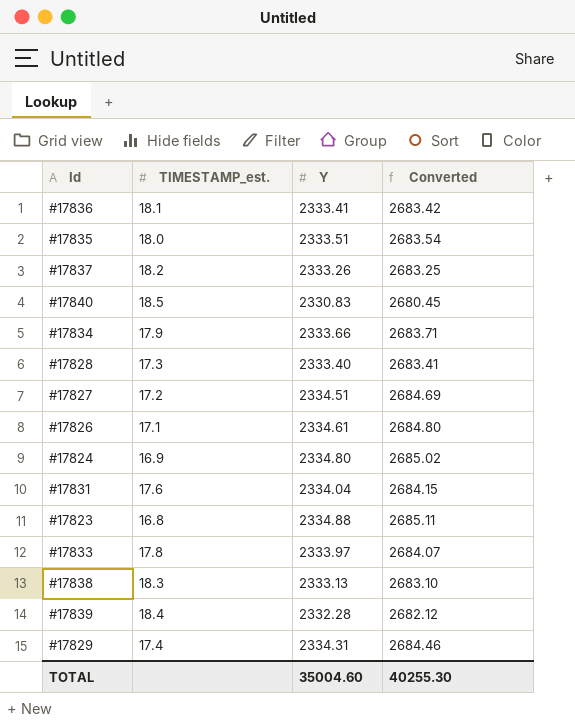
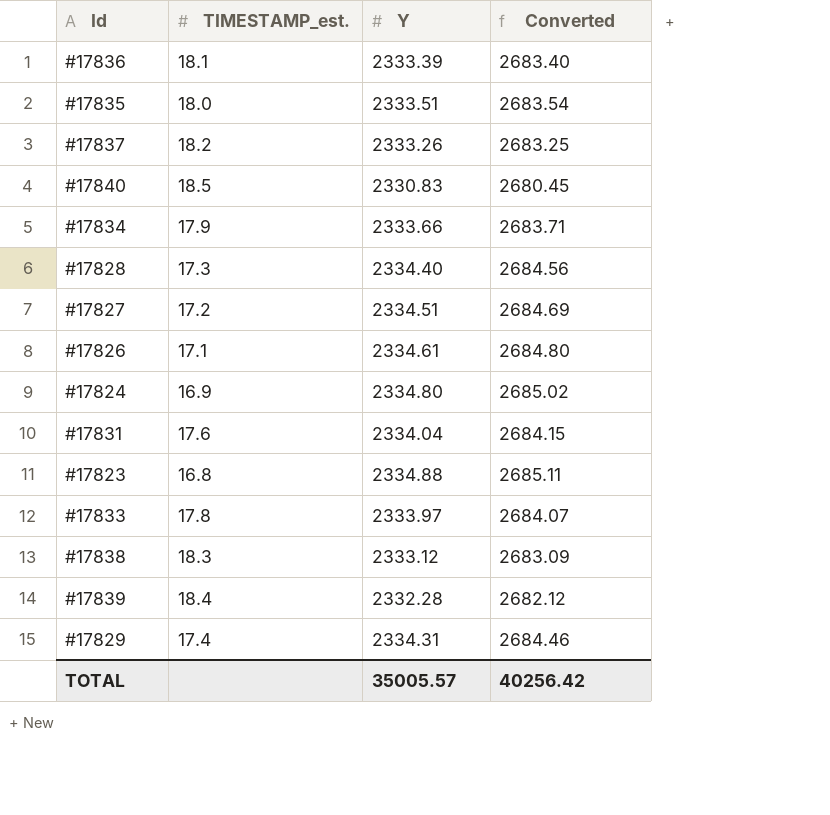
#17836 | Y: 2333.41 -> 2333.39
#17836 | Converted: 2683.42 -> 2683.40
#17828 | Y: 2333.40 -> 2334.40
#17828 | Converted: 2683.41 -> 2684.56
#17838 | Y: 2333.13 -> 2333.12
#17838 | Converted: 2683.10 -> 2683.09
TOTAL | Y: 35004.60 -> 35005.57
TOTAL | Converted: 40255.30 -> 40256.42

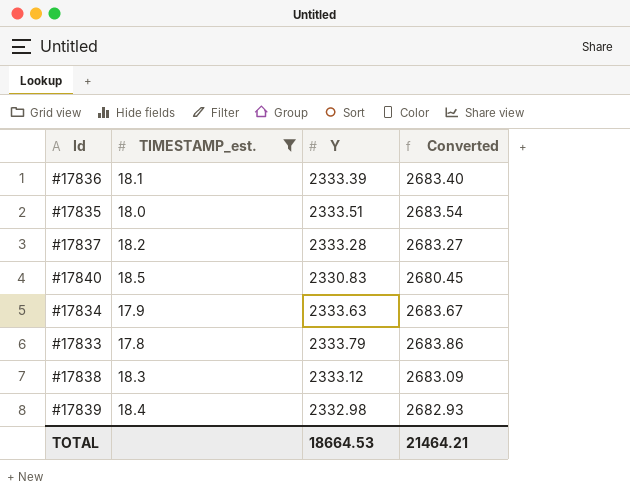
filter: none -> TIMESTAMP_est. >= 17.8
#17837 | Y: 2333.26 -> 2333.28
#17837 | Converted: 2683.25 -> 2683.27
#17834 | Y: 2333.66 -> 2333.63
#17834 | Converted: 2683.71 -> 2683.67
#17833 | Y: 2333.97 -> 2333.79
#17833 | Converted: 2684.07 -> 2683.86
#17839 | Y: 2332.28 -> 2332.98
#17839 | Converted: 2682.12 -> 2682.93
TOTAL | Y: 35005.57 -> 18664.53
TOTAL | Converted: 40256.42 -> 21464.21

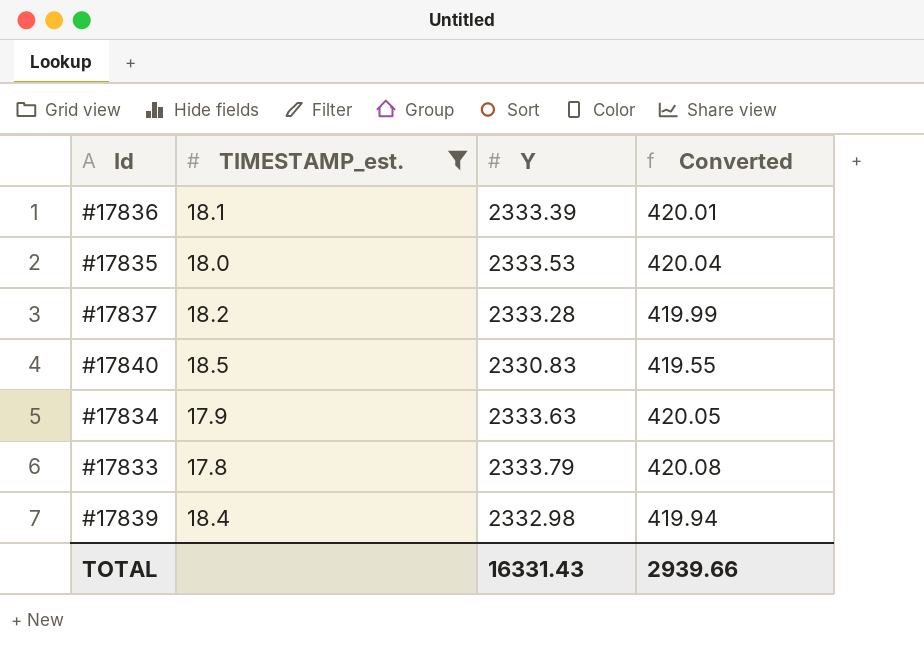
column Converted | formula: [Y] * 1.15 -> [Y] * 0.18
row #17838: 18.3 | 2333.12 | 2683.09 -> none
#17835 | Y: 2333.51 -> 2333.53
TOTAL | Y: 18664.53 -> 16331.43
TOTAL | Converted: 21464.21 -> 2939.66

